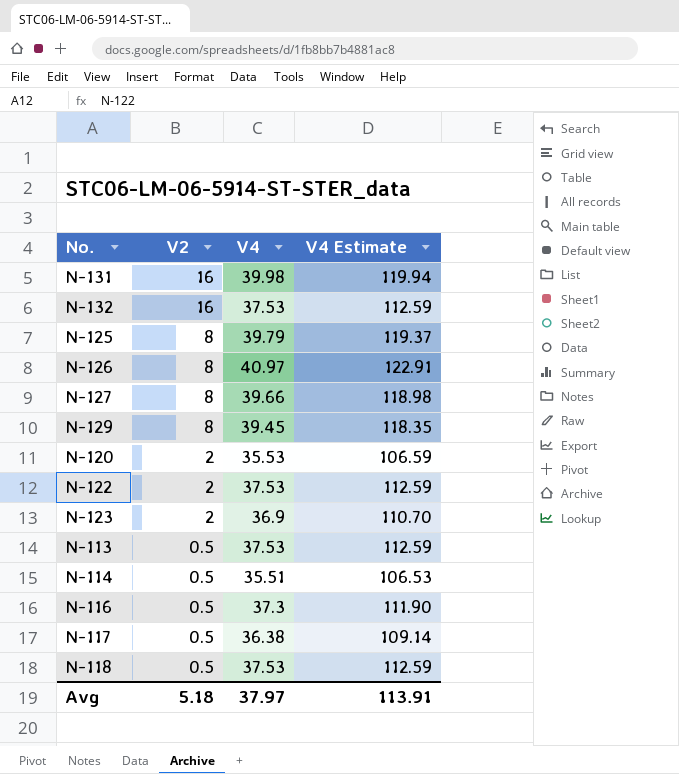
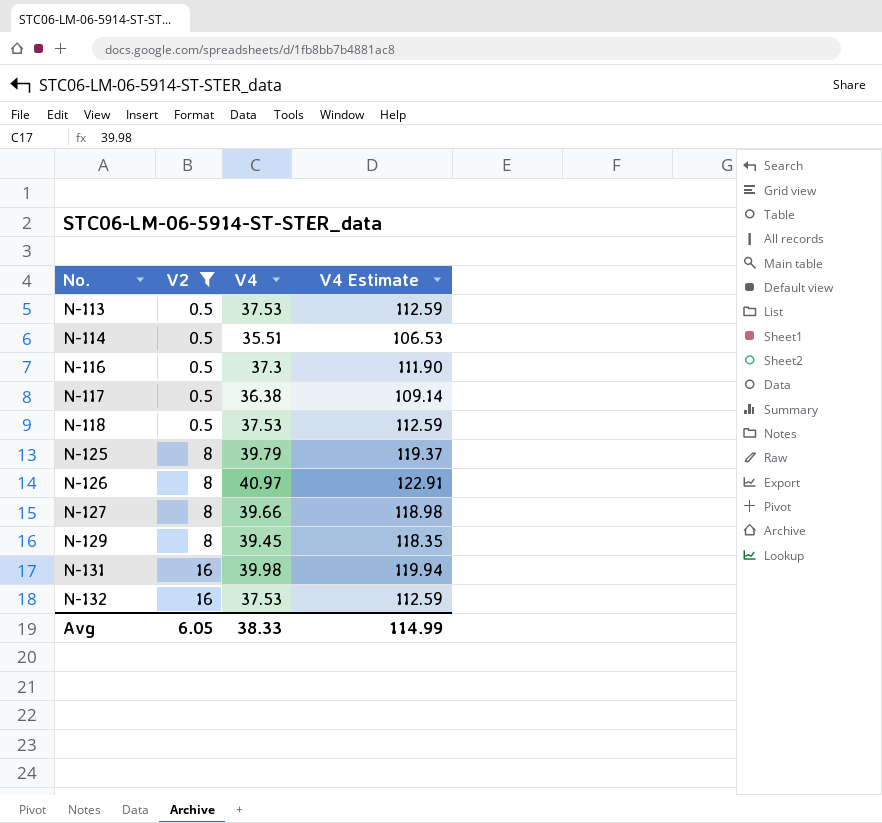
filter: none -> V2 != 2
row order: V2 descending -> No. ascending
Avg | V2: 5.18 -> 6.05
Avg | V4: 37.97 -> 38.33
Avg | V4 Estimate: 113.91 -> 114.99

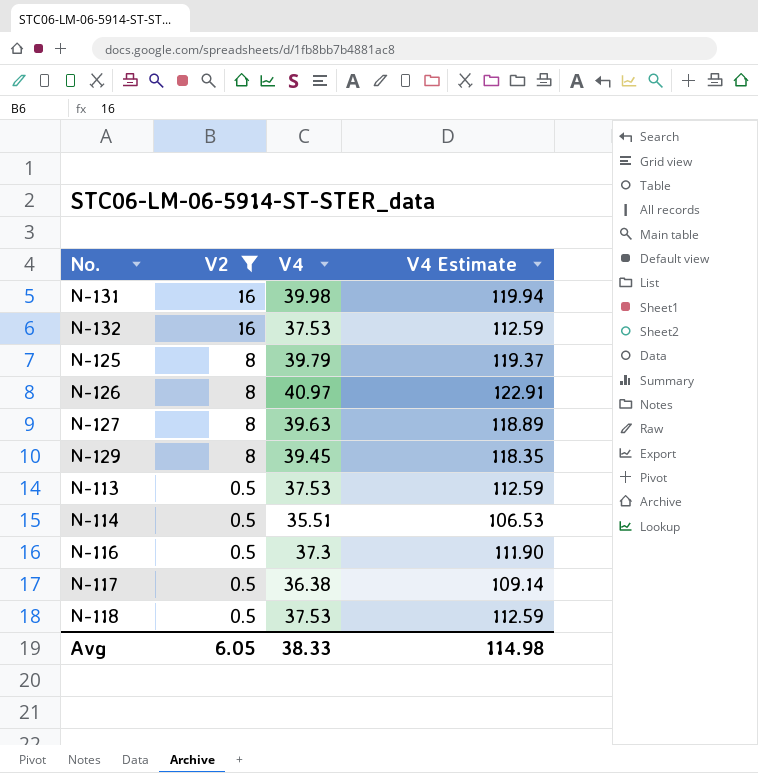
row order: No. ascending -> V2 descending
N-127 | V4: 39.66 -> 39.63
N-127 | V4 Estimate: 118.98 -> 118.89
Avg | V4 Estimate: 114.99 -> 114.98

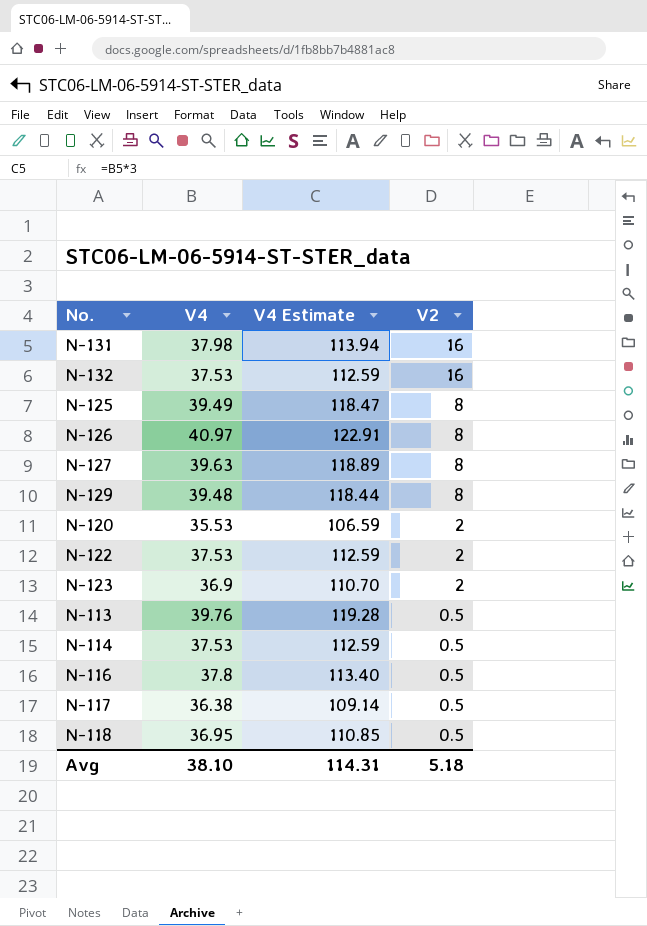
filter: V2 != 2 -> none
column V2 | position: 2 -> 4
N-131 | V4: 39.98 -> 37.98
N-131 | V4 Estimate: 119.94 -> 113.94
N-125 | V4: 39.79 -> 39.49
N-125 | V4 Estimate: 119.37 -> 118.47
N-129 | V4: 39.45 -> 39.48
N-129 | V4 Estimate: 118.35 -> 118.44
N-113 | V4: 37.53 -> 39.76
N-113 | V4 Estimate: 112.59 -> 119.28
N-114 | V4: 35.51 -> 37.53
N-114 | V4 Estimate: 106.53 -> 112.59
N-116 | V4: 37.3 -> 37.8
N-116 | V4 Estimate: 111.90 -> 113.40
N-118 | V4: 37.53 -> 36.95
N-118 | V4 Estimate: 112.59 -> 110.85
Avg | V4: 38.33 -> 38.10
Avg | V4 Estimate: 114.98 -> 114.31
Avg | V2: 6.05 -> 5.18

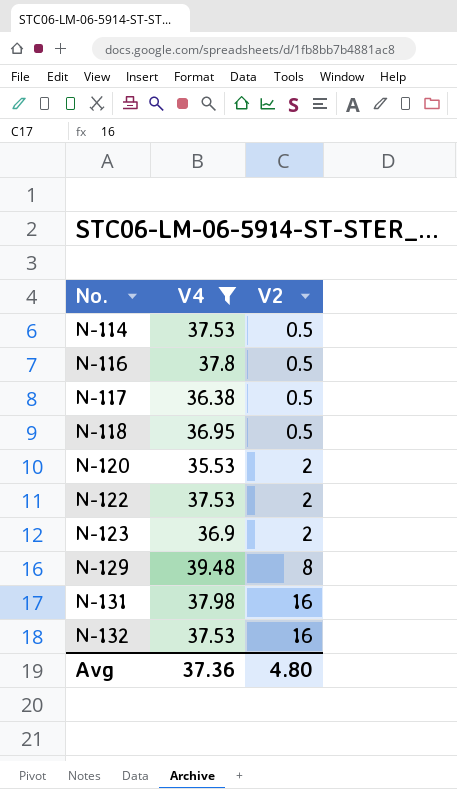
filter: none -> V4 <= 39.48
row order: V2 descending -> No. ascending
column V4 Estimate | formula: [V4] * 3 -> none
Avg | V4: 38.10 -> 37.36
Avg | V2: 5.18 -> 4.80

